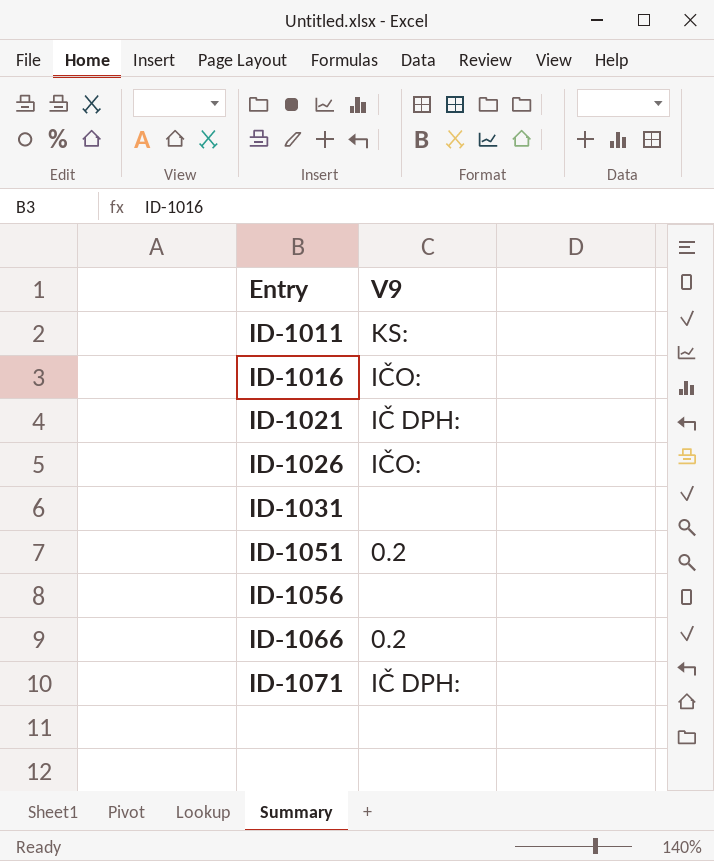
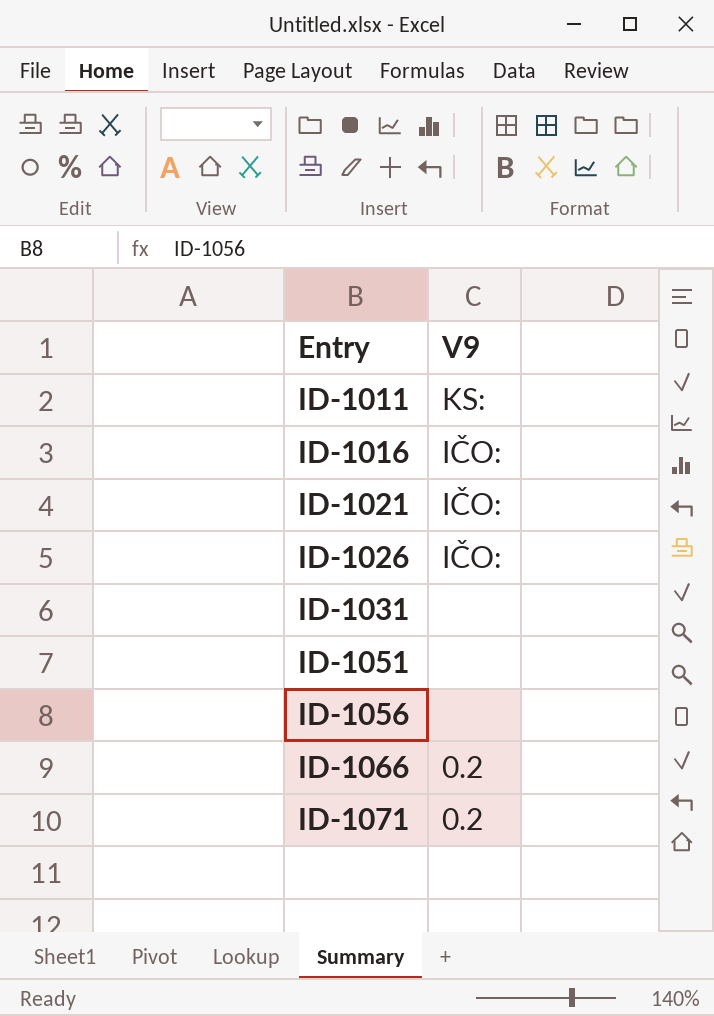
ID-1021 | V9: IČ DPH: -> IČO:
ID-1051 | V9: 0.2 -> none
ID-1071 | V9: IČ DPH: -> 0.2

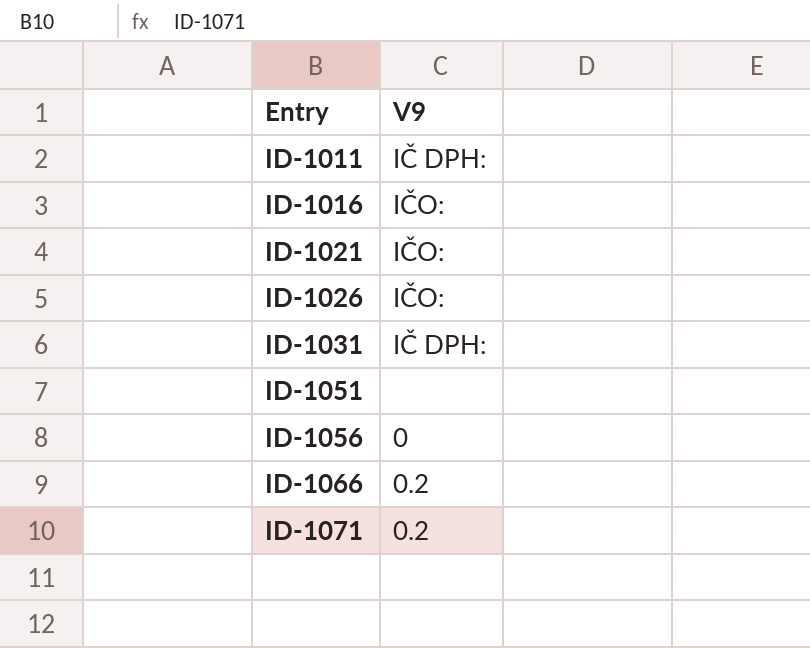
ID-1011 | V9: KS: -> IČ DPH:
ID-1031 | V9: none -> IČ DPH:
ID-1056 | V9: none -> 0

